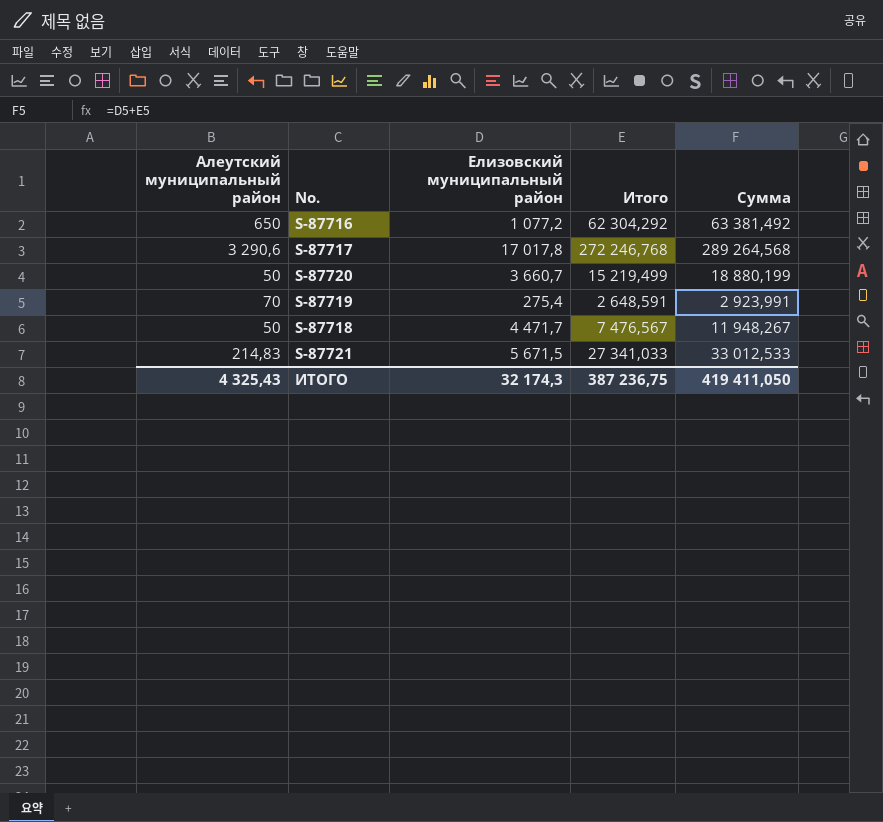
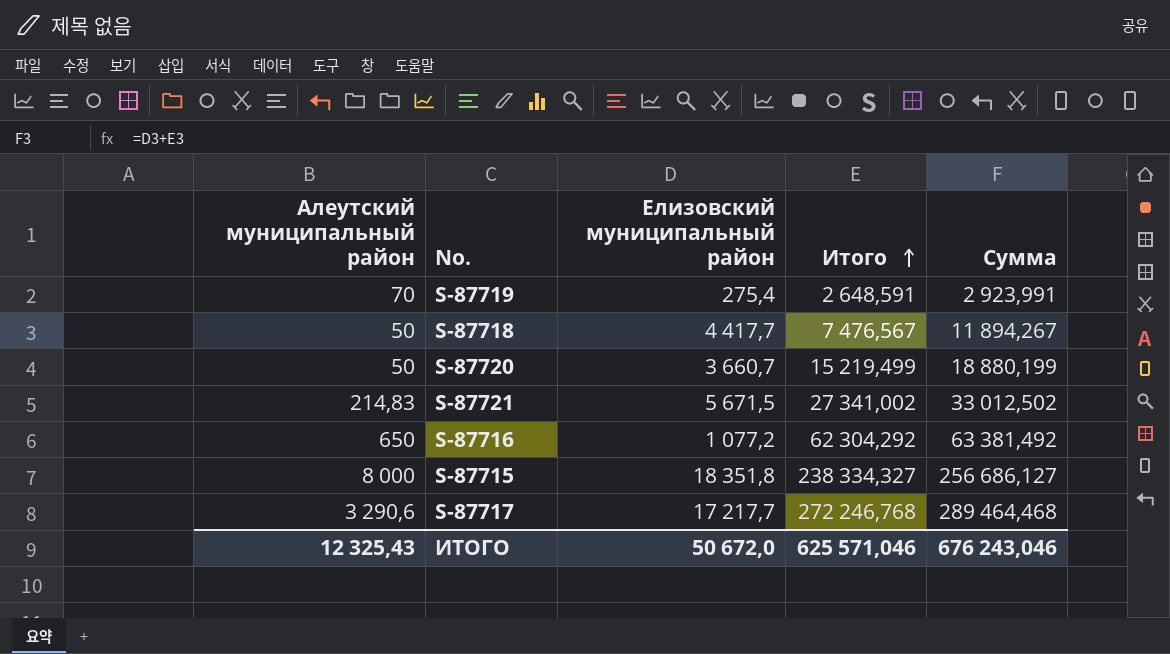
row order: none -> Итого ascending
S-87718 | Елизовский муниципальный район: 4 471,7 -> 4 417,7
S-87718 | Сумма: 11 948,267 -> 11 894,267
S-87721 | Итого: 27 341,033 -> 27 341,002
S-87721 | Сумма: 33 012,533 -> 33 012,502
row S-87715: none -> 8 000 | 18 351,8 | 238 334,327 | 256 686,127
S-87717 | Елизовский муниципальный район: 17 017,8 -> 17 217,7
S-87717 | Сумма: 289 264,568 -> 289 464,468
ИТОГО | Алеутский муниципальный район: 4 325,43 -> 12 325,43
ИТОГО | Елизовский муниципальный район: 32 174,3 -> 50 672,0
ИТОГО | Итого: 387 236,75 -> 625 571,046
ИТОГО | Сумма: 419 411,050 -> 676 243,046

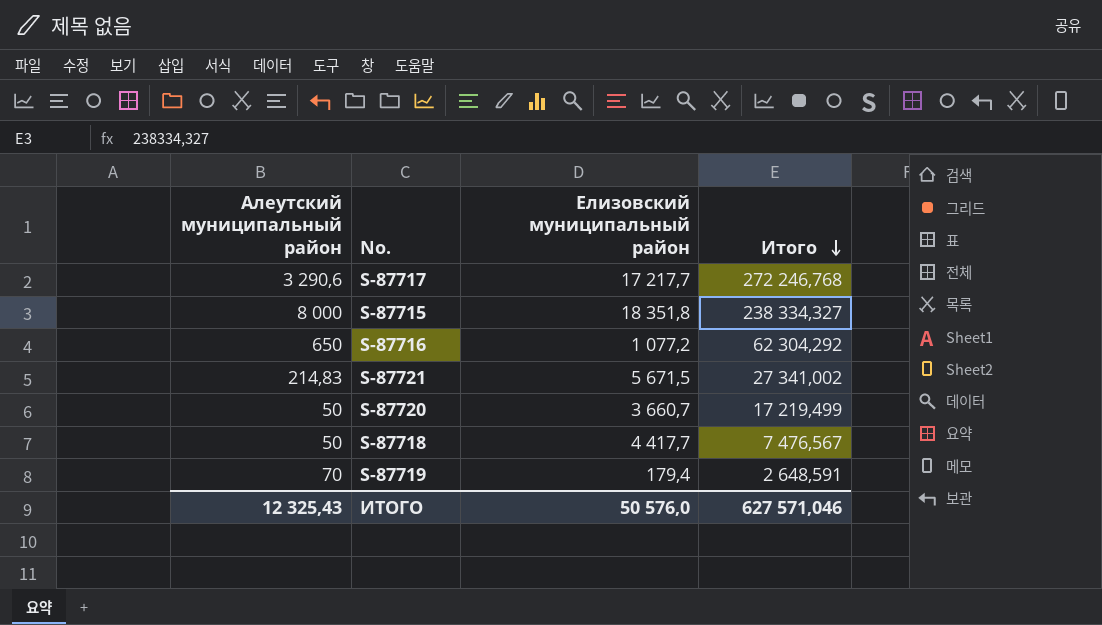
row order: Итого ascending -> Итого descending
column Сумма | formula: [Елизовский муниципальный район] + [Итого] -> none
S-87720 | Итого: 15 219,499 -> 17 219,499
S-87719 | Елизовский муниципальный район: 275,4 -> 179,4
ИТОГО | Елизовский муниципальный район: 50 672,0 -> 50 576,0
ИТОГО | Итого: 625 571,046 -> 627 571,046

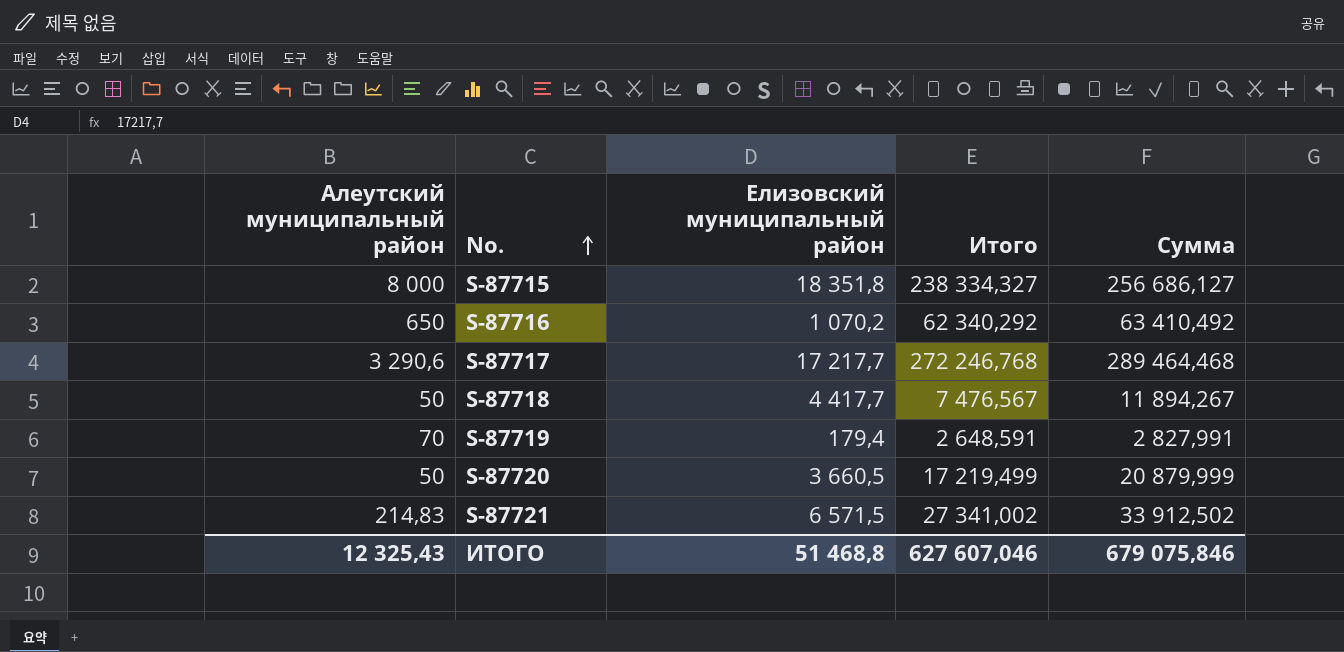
row order: Итого descending -> No. ascending
column Сумма | formula: none -> [Елизовский муниципальный район] + [Итого]
S-87716 | Елизовский муниципальный район: 1 077,2 -> 1 070,2
S-87716 | Итого: 62 304,292 -> 62 340,292
S-87720 | Елизовский муниципальный район: 3 660,7 -> 3 660,5
S-87721 | Елизовский муниципальный район: 5 671,5 -> 6 571,5
ИТОГО | Елизовский муниципальный район: 50 576,0 -> 51 468,8
ИТОГО | Итого: 627 571,046 -> 627 607,046

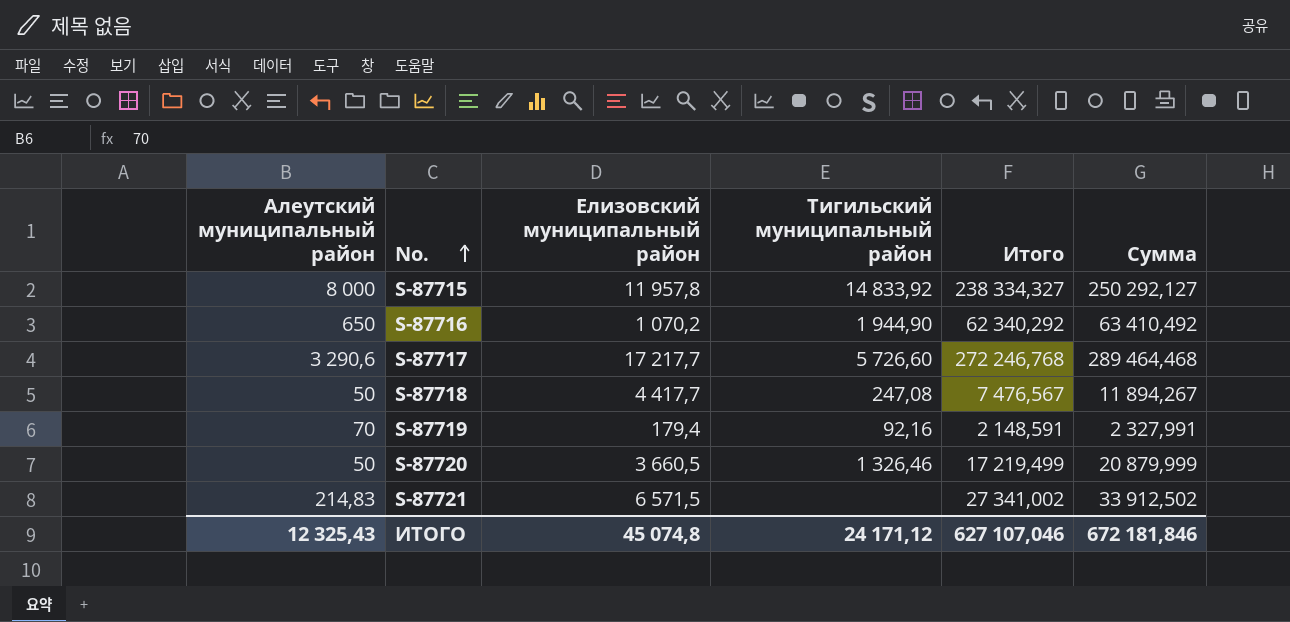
column Тигильский муниципальный район | position: none -> 4
S-87715 | Елизовский муниципальный район: 18 351,8 -> 11 957,8
S-87715 | Сумма: 256 686,127 -> 250 292,127
S-87719 | Итого: 2 648,591 -> 2 148,591
S-87719 | Сумма: 2 827,991 -> 2 327,991
ИТОГО | Елизовский муниципальный район: 51 468,8 -> 45 074,8
ИТОГО | Итого: 627 607,046 -> 627 107,046
ИТОГО | Сумма: 679 075,846 -> 672 181,846

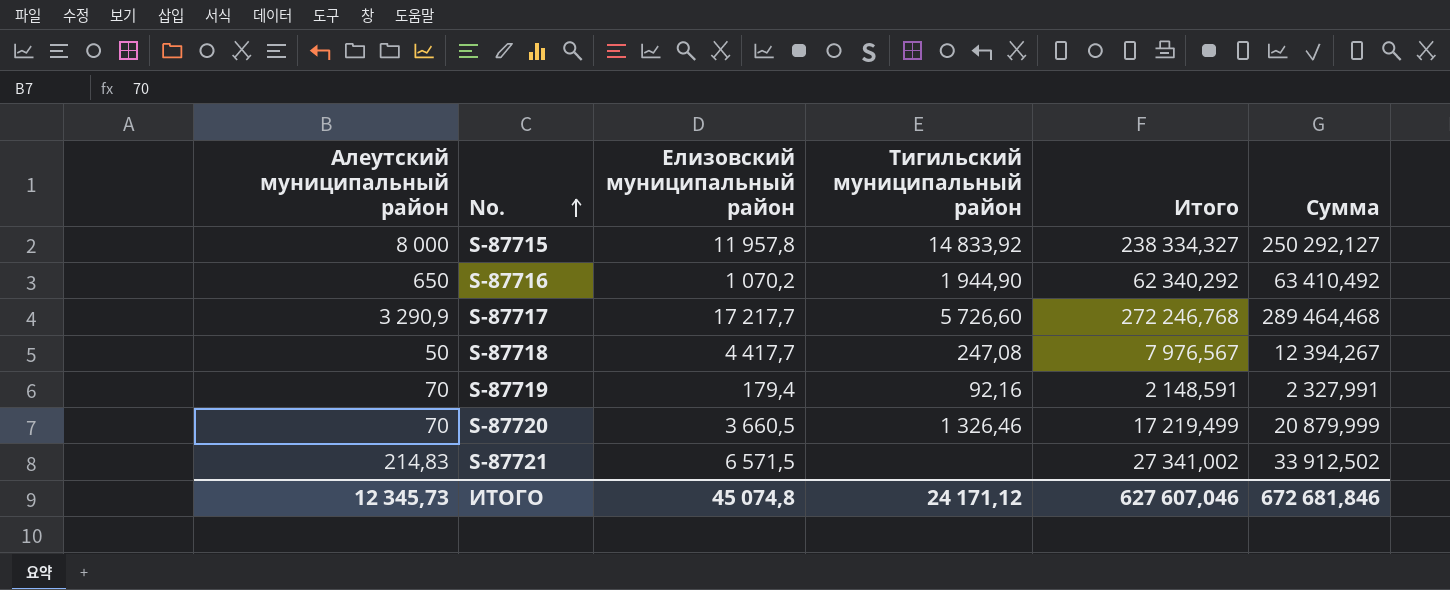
S-87717 | Алеутский муниципальный район: 3 290,6 -> 3 290,9
S-87718 | Итого: 7 476,567 -> 7 976,567
S-87718 | Сумма: 11 894,267 -> 12 394,267
S-87720 | Алеутский муниципальный район: 50 -> 70
ИТОГО | Алеутский муниципальный район: 12 325,43 -> 12 345,73
ИТОГО | Итого: 627 107,046 -> 627 607,046
ИТОГО | Сумма: 672 181,846 -> 672 681,846

